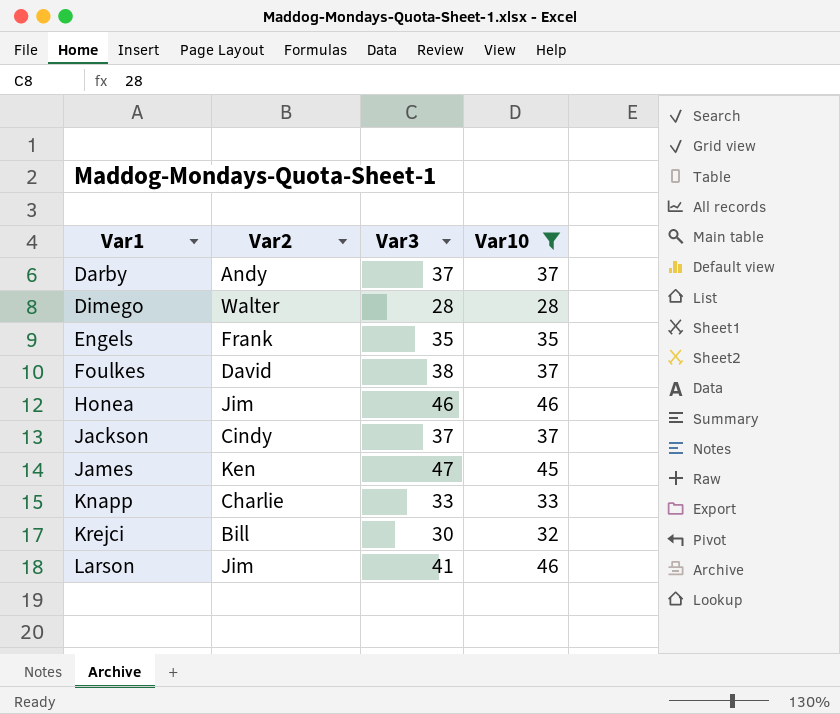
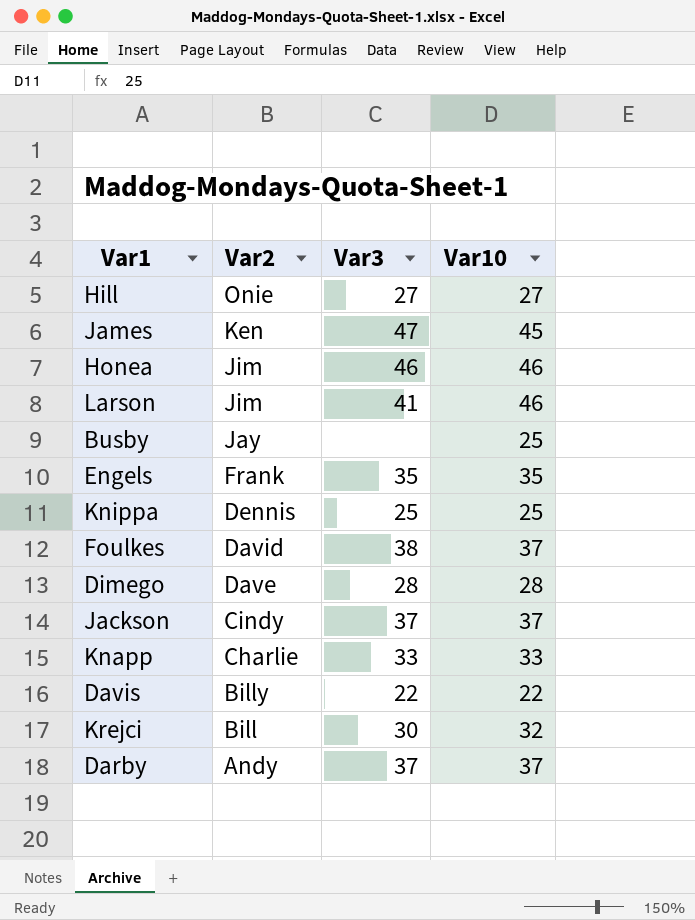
filter: Var10 >= 28 -> none
row order: Var1 ascending -> Var2 descending
Dimego | Var2: Walter -> Dave

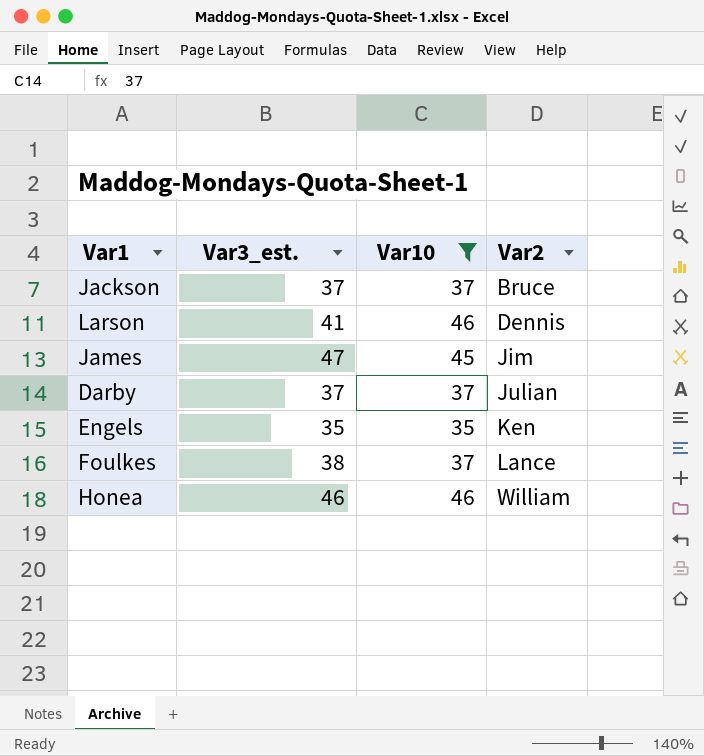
filter: none -> Var10 >= 35
row order: Var2 descending -> Var2 ascending
column name: Var3 -> Var3_est.
column Var2 | position: 2 -> 4
Jackson | Var2: Cindy -> Bruce
Larson | Var2: Jim -> Dennis
James | Var2: Ken -> Jim
Darby | Var2: Andy -> Julian
Engels | Var2: Frank -> Ken
Foulkes | Var2: David -> Lance
Honea | Var2: Jim -> William

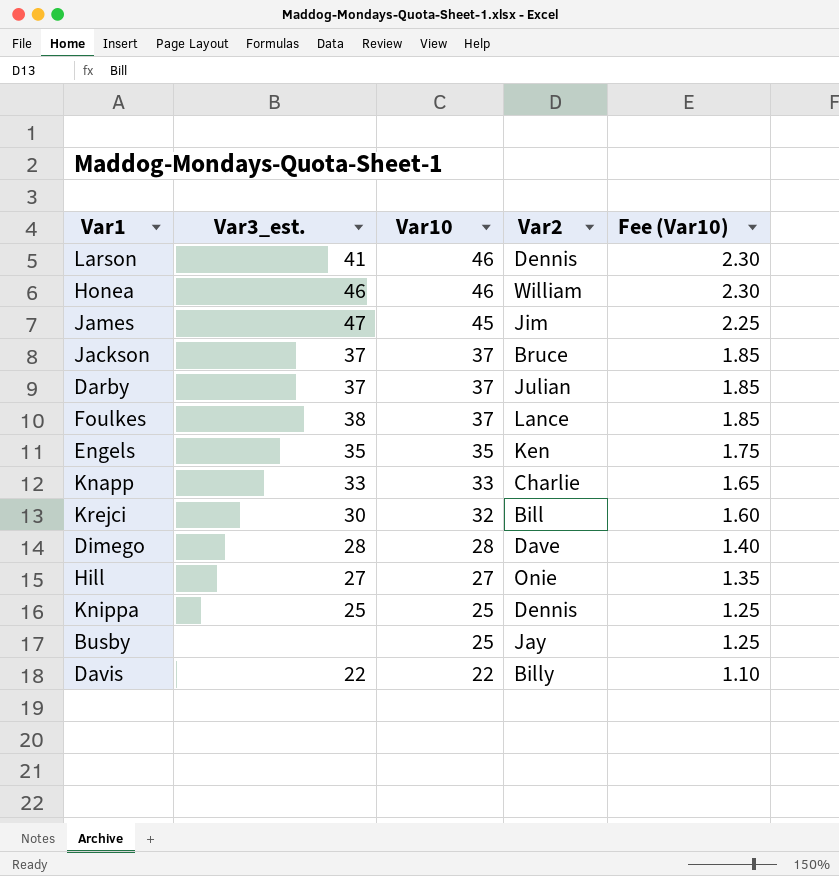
filter: Var10 >= 35 -> none
row order: Var2 ascending -> Var10 descending
column Fee (Var10) | formula: none -> [Var10] * 0.05

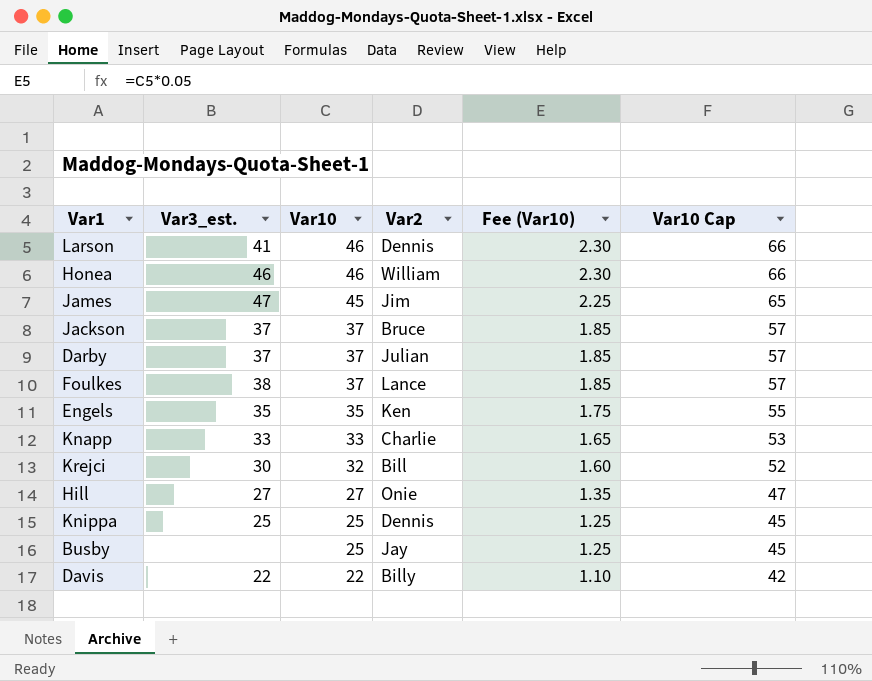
column Var10 Cap | formula: none -> [Var10] + 20
row Dimego: 28 | 28 | Dave | 1.40 -> none

